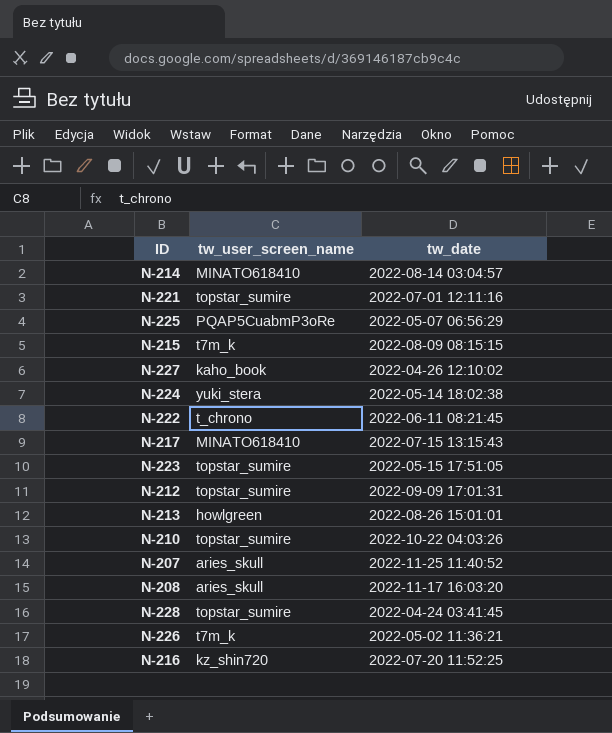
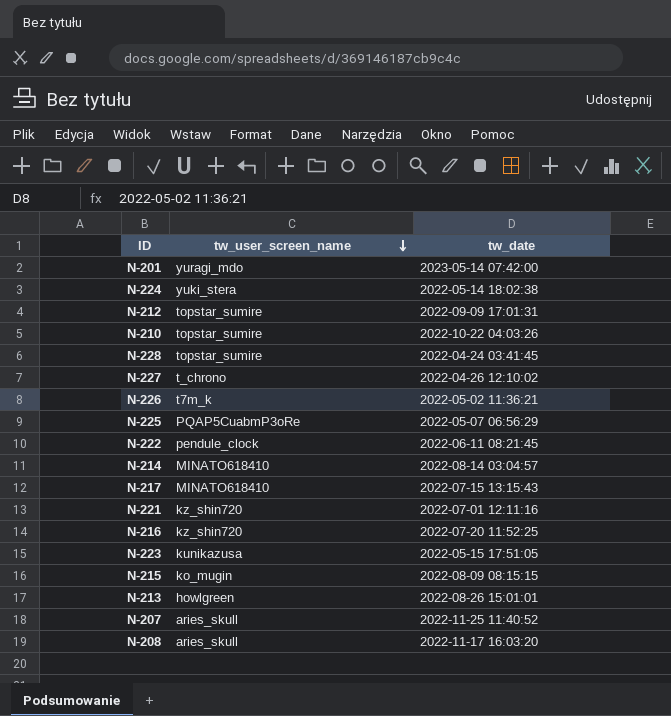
row order: none -> tw_user_screen_name descending
row N-201: none -> yuragi_mdo | 2023-05-14 07:42:00
N-227 | tw_user_screen_name: kaho_book -> t_chrono
N-222 | tw_user_screen_name: t_chrono -> pendule_clock
N-221 | tw_user_screen_name: topstar_sumire -> kz_shin720
N-223 | tw_user_screen_name: topstar_sumire -> kunikazusa
N-215 | tw_user_screen_name: t7m_k -> ko_mugin

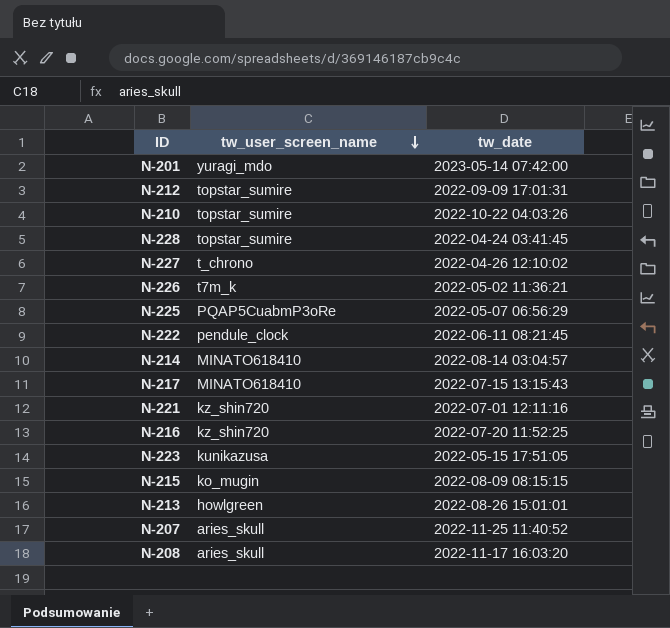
row N-224: yuki_stera | 2022-05-14 18:02:38 -> none

